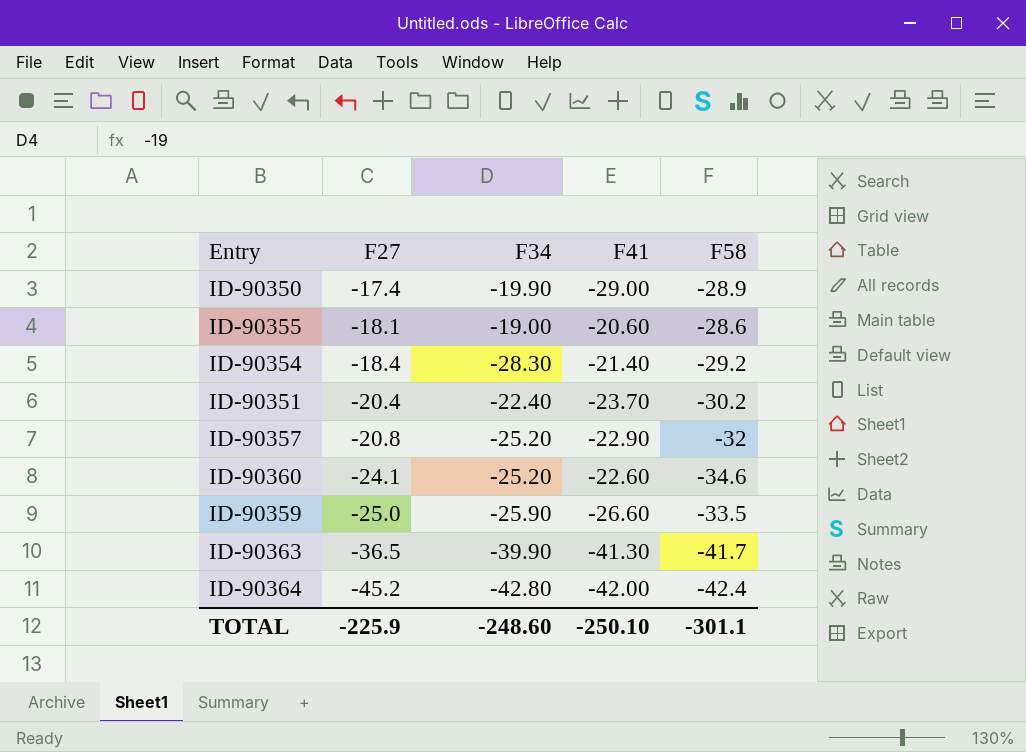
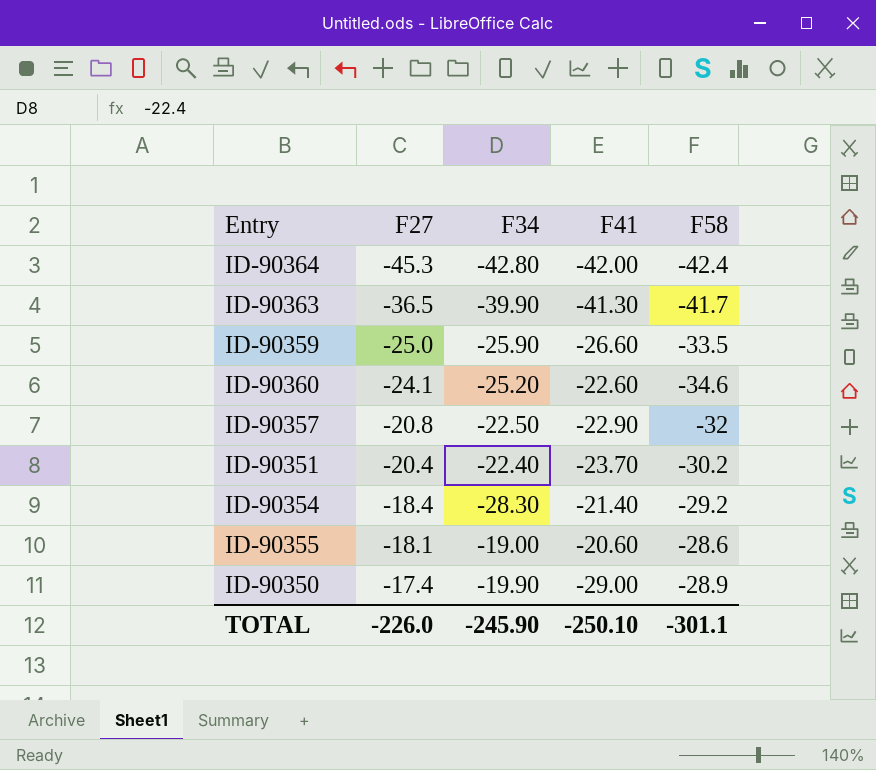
row order: F27 descending -> F27 ascending
ID-90364 | F27: -45.2 -> -45.3
ID-90357 | F34: -25.20 -> -22.50
TOTAL | F27: -225.9 -> -226.0
TOTAL | F34: -248.60 -> -245.90

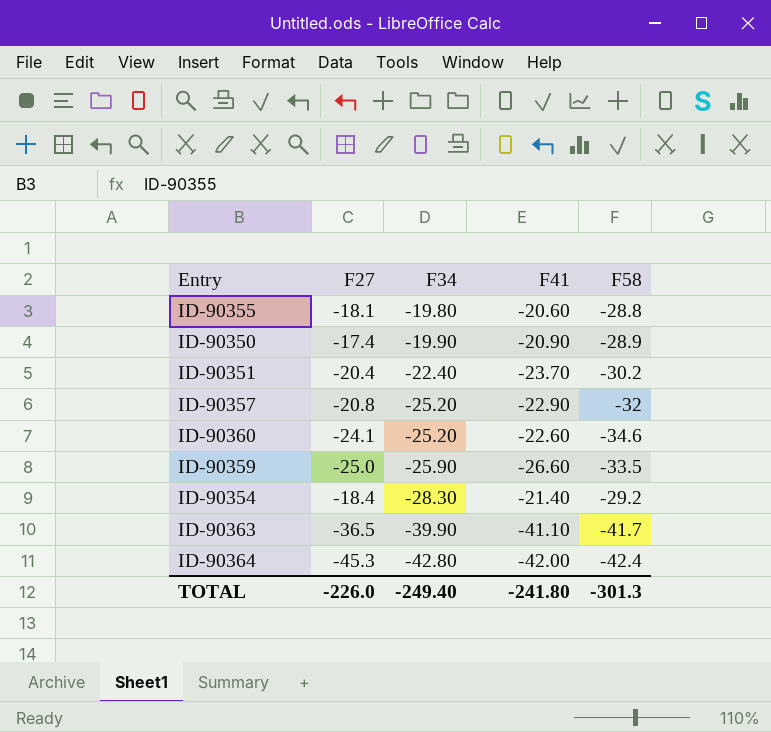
row order: F27 ascending -> F34 descending
ID-90355 | F34: -19.00 -> -19.80
ID-90355 | F58: -28.6 -> -28.8
ID-90350 | F41: -29.00 -> -20.90
ID-90357 | F34: -22.50 -> -25.20
ID-90363 | F41: -41.30 -> -41.10
TOTAL | F34: -245.90 -> -249.40
TOTAL | F41: -250.10 -> -241.80
TOTAL | F58: -301.1 -> -301.3

